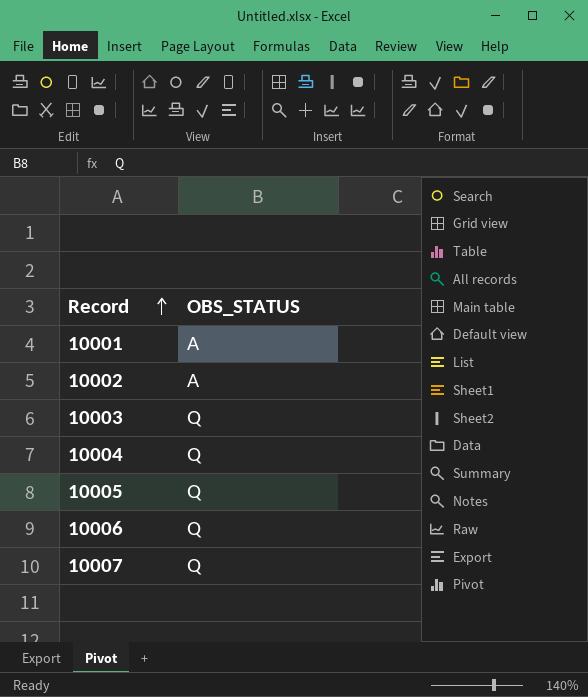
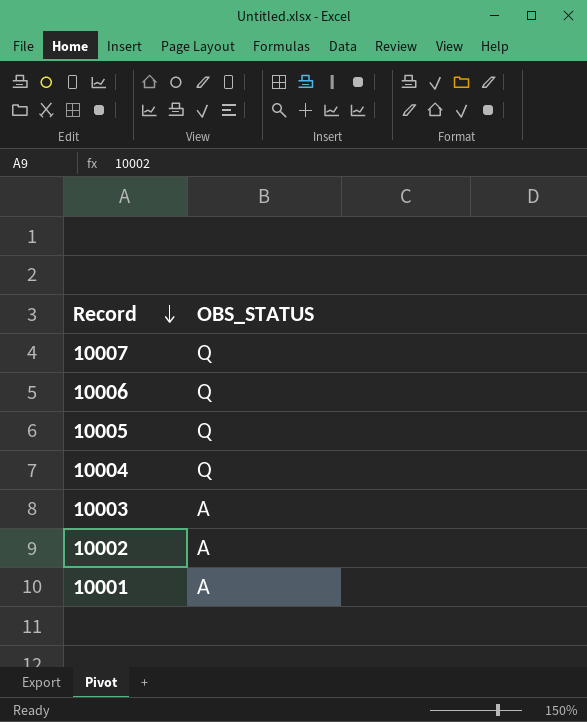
row order: Record ascending -> Record descending
10003 | OBS_STATUS: Q -> A

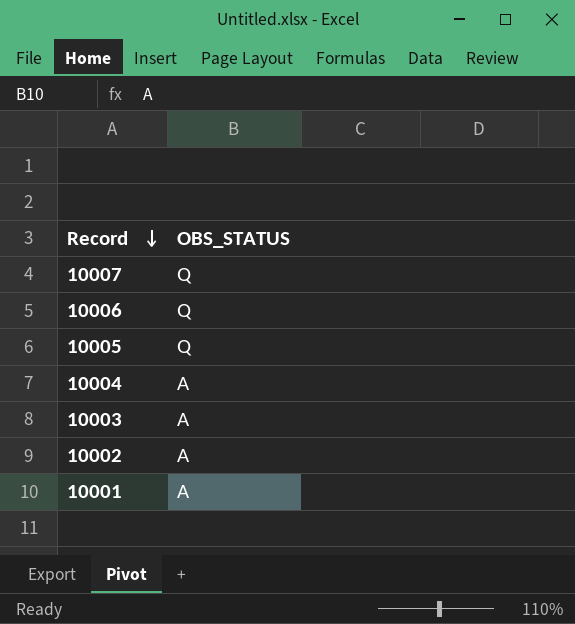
10004 | OBS_STATUS: Q -> A

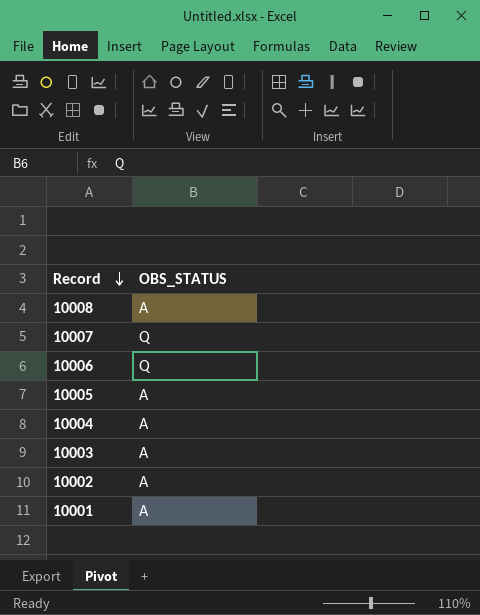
row 10008: none -> A
10005 | OBS_STATUS: Q -> A

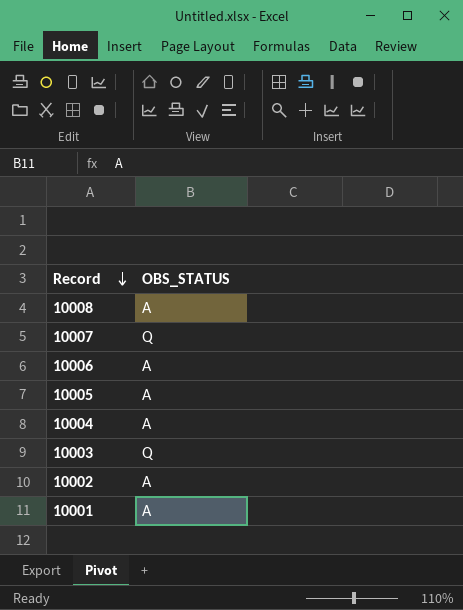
10006 | OBS_STATUS: Q -> A
10003 | OBS_STATUS: A -> Q

